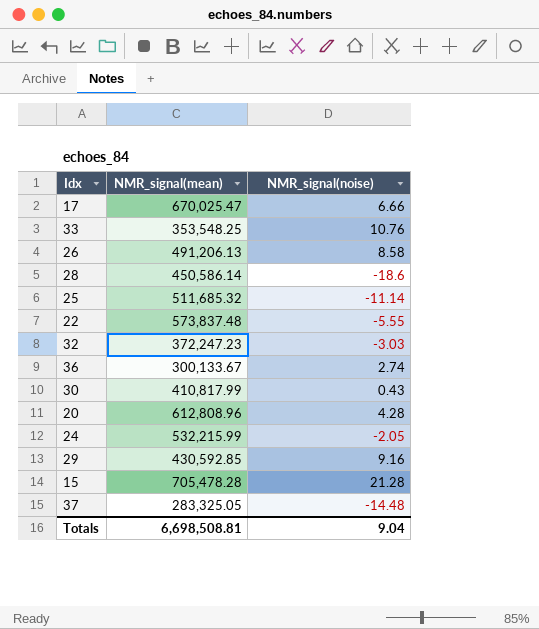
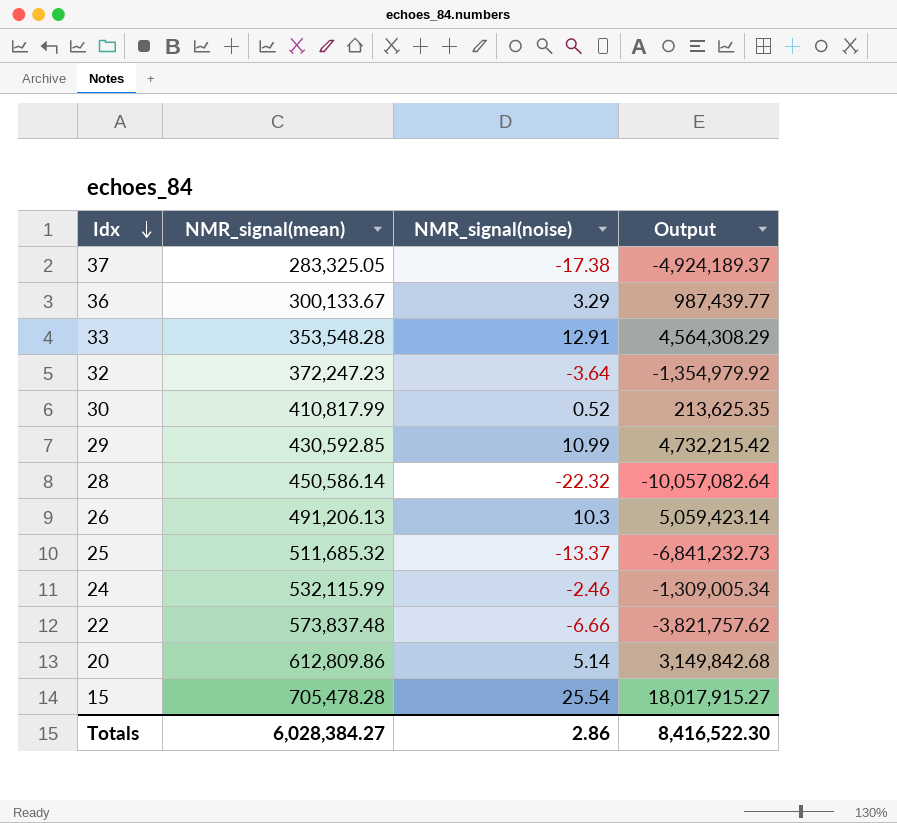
row order: none -> Idx descending
column Output | formula: none -> [NMR_signal(mean)] * [NMR_signal(noise)]
row 17: 670,025.47 | 6.66 -> none
37 | NMR_signal(noise): -14.48 -> -17.38
36 | NMR_signal(noise): 2.74 -> 3.29
33 | NMR_signal(mean): 353,548.25 -> 353,548.28
33 | NMR_signal(noise): 10.76 -> 12.91
32 | NMR_signal(noise): -3.03 -> -3.64
30 | NMR_signal(noise): 0.43 -> 0.52
29 | NMR_signal(noise): 9.16 -> 10.99
28 | NMR_signal(noise): -18.6 -> -22.32
26 | NMR_signal(noise): 8.58 -> 10.3
25 | NMR_signal(noise): -11.14 -> -13.37
24 | NMR_signal(mean): 532,215.99 -> 532,115.99
24 | NMR_signal(noise): -2.05 -> -2.46
22 | NMR_signal(noise): -5.55 -> -6.66
20 | NMR_signal(mean): 612,808.96 -> 612,809.86
20 | NMR_signal(noise): 4.28 -> 5.14
15 | NMR_signal(noise): 21.28 -> 25.54
Totals | NMR_signal(mean): 6,698,508.81 -> 6,028,384.27
Totals | NMR_signal(noise): 9.04 -> 2.86

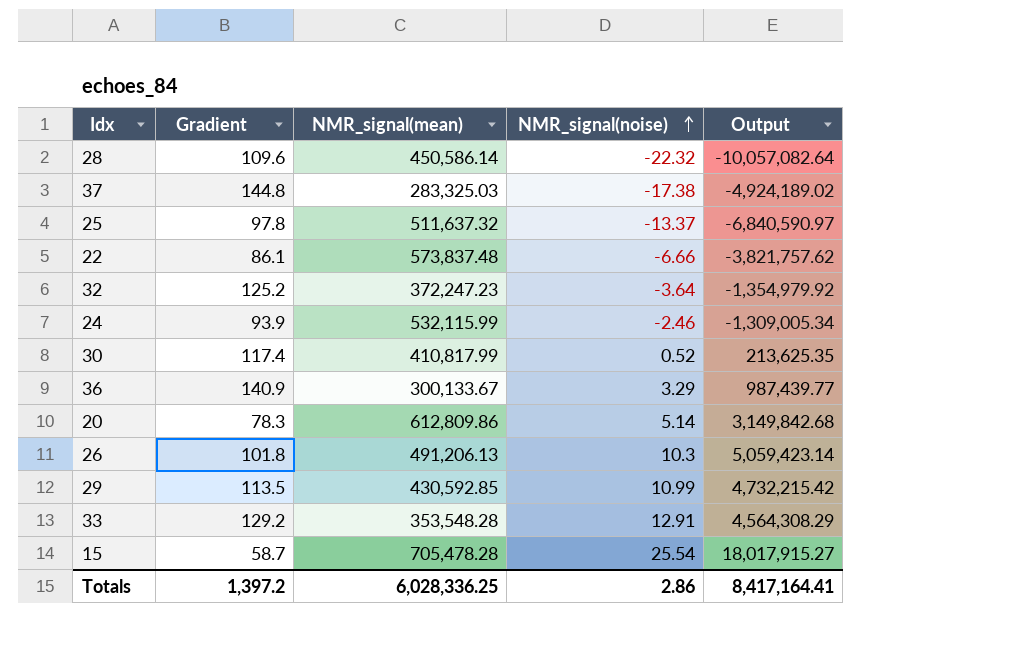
row order: Idx descending -> NMR_signal(noise) ascending
column Gradient | position: none -> 2
37 | NMR_signal(mean): 283,325.05 -> 283,325.03
37 | Output: -4,924,189.37 -> -4,924,189.02
25 | NMR_signal(mean): 511,685.32 -> 511,637.32
25 | Output: -6,841,232.73 -> -6,840,590.97
Totals | NMR_signal(mean): 6,028,384.27 -> 6,028,336.25
Totals | Output: 8,416,522.30 -> 8,417,164.41

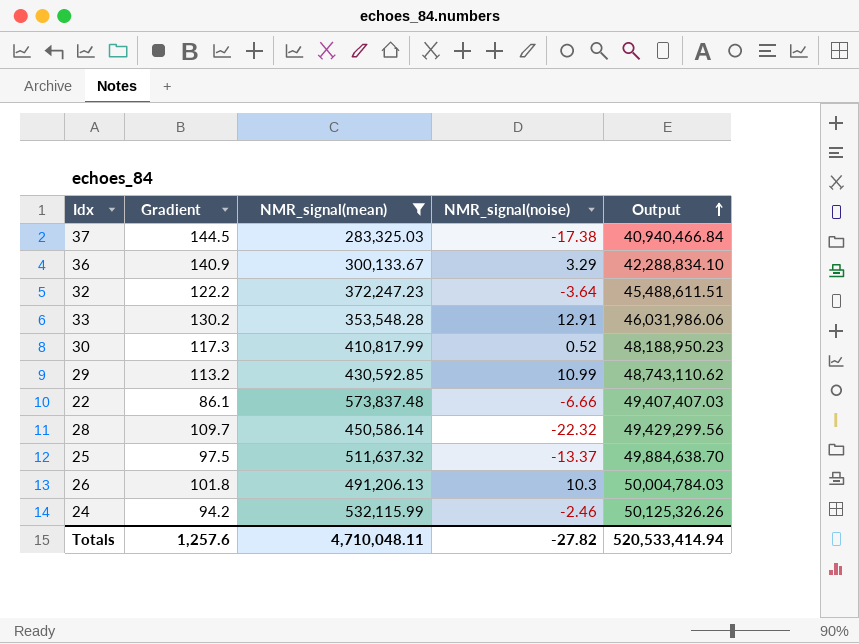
filter: none -> NMR_signal(mean) <= 573,837.48
row order: NMR_signal(noise) ascending -> Output ascending
column Output | formula: [NMR_signal(mean)] * [NMR_signal(noise)] -> [Gradient] * [NMR_signal(mean)]
37 | Gradient: 144.8 -> 144.5
32 | Gradient: 125.2 -> 122.2
33 | Gradient: 129.2 -> 130.2
30 | Gradient: 117.4 -> 117.3
29 | Gradient: 113.5 -> 113.2
28 | Gradient: 109.6 -> 109.7
25 | Gradient: 97.8 -> 97.5
24 | Gradient: 93.9 -> 94.2
Totals | Gradient: 1,397.2 -> 1,257.6
Totals | NMR_signal(mean): 6,028,336.25 -> 4,710,048.11
Totals | NMR_signal(noise): 2.86 -> -27.82
Totals | Output: 8,417,164.41 -> 520,533,414.94

